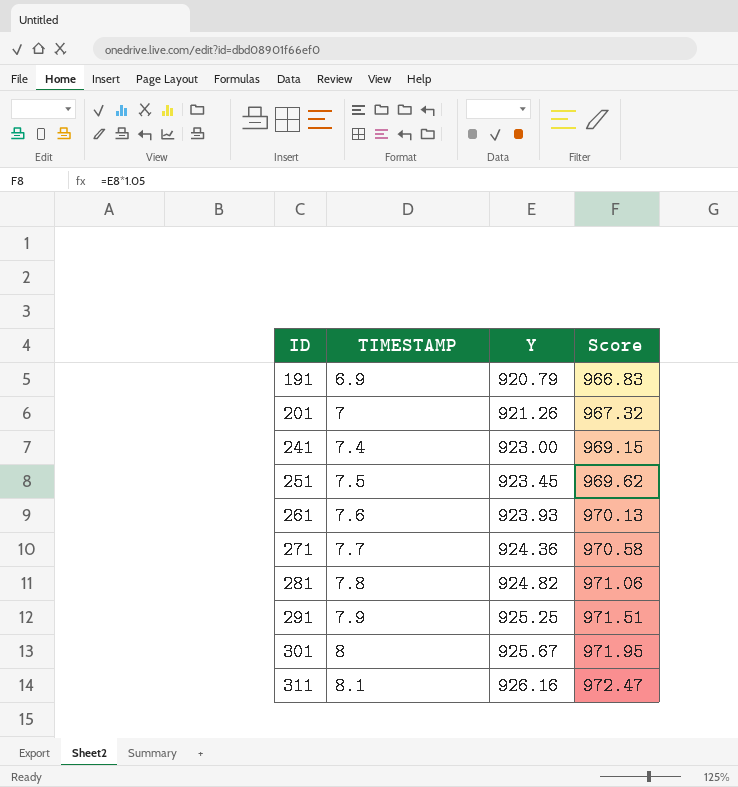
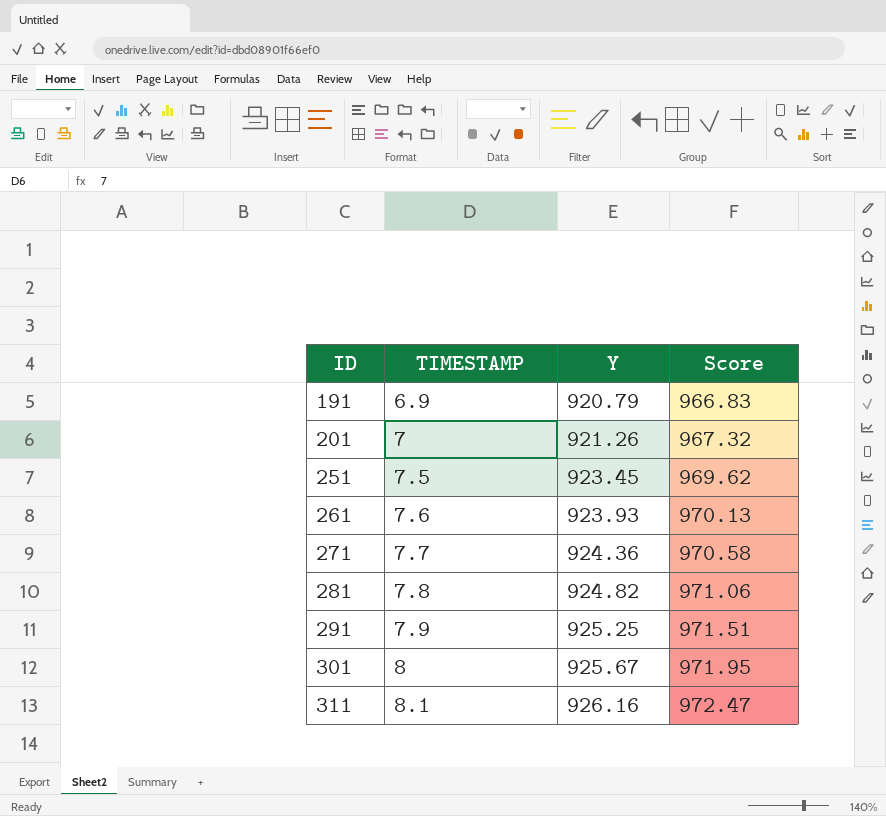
row 241: 7.4 | 923.00 | 969.15 -> none

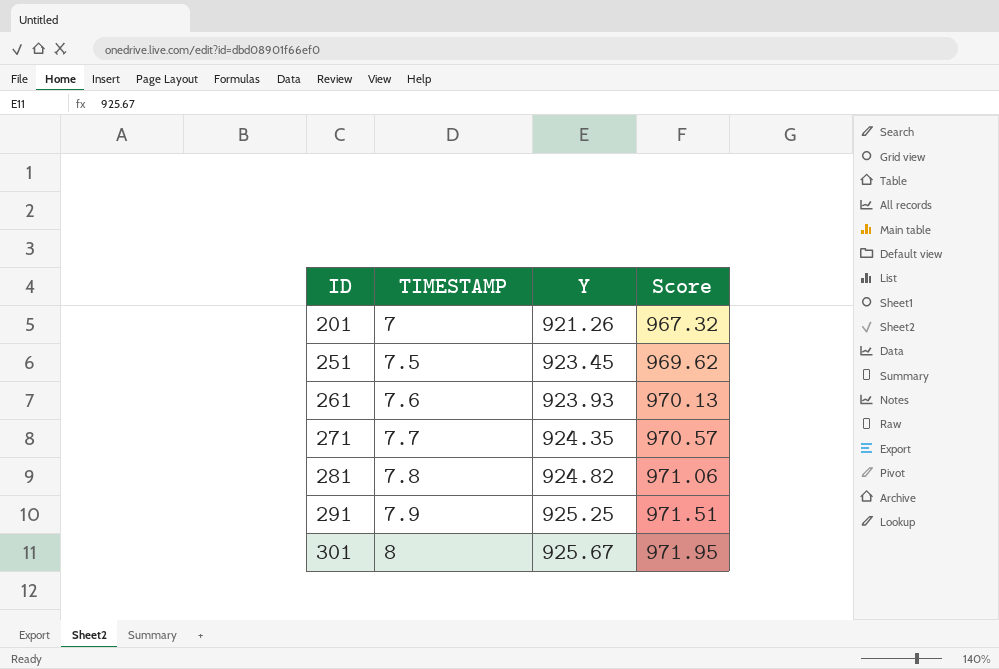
row 191: 6.9 | 920.79 | 966.83 -> none
row 311: 8.1 | 926.16 | 972.47 -> none
271 | Y: 924.36 -> 924.35
271 | Score: 970.58 -> 970.57

